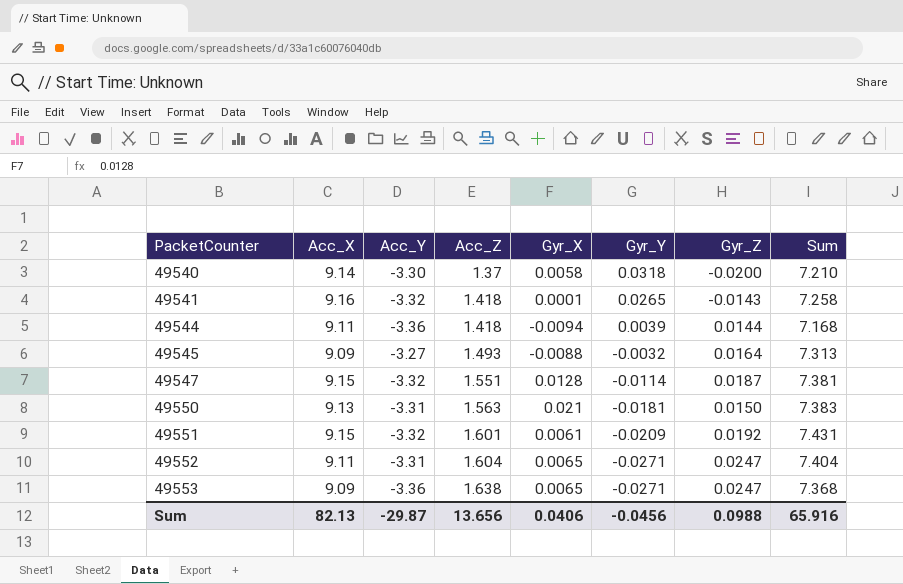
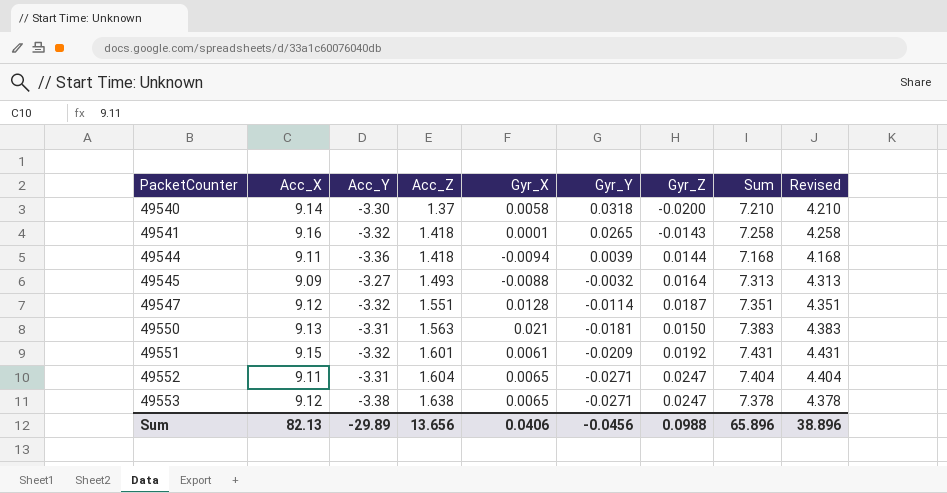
column Revised | formula: none -> [Sum] - 3
49547 | Acc_X: 9.15 -> 9.12
49547 | Sum: 7.381 -> 7.351
49553 | Acc_X: 9.09 -> 9.12
49553 | Acc_Y: -3.36 -> -3.38
49553 | Sum: 7.368 -> 7.378
Sum | Acc_Y: -29.87 -> -29.89
Sum | Sum: 65.916 -> 65.896

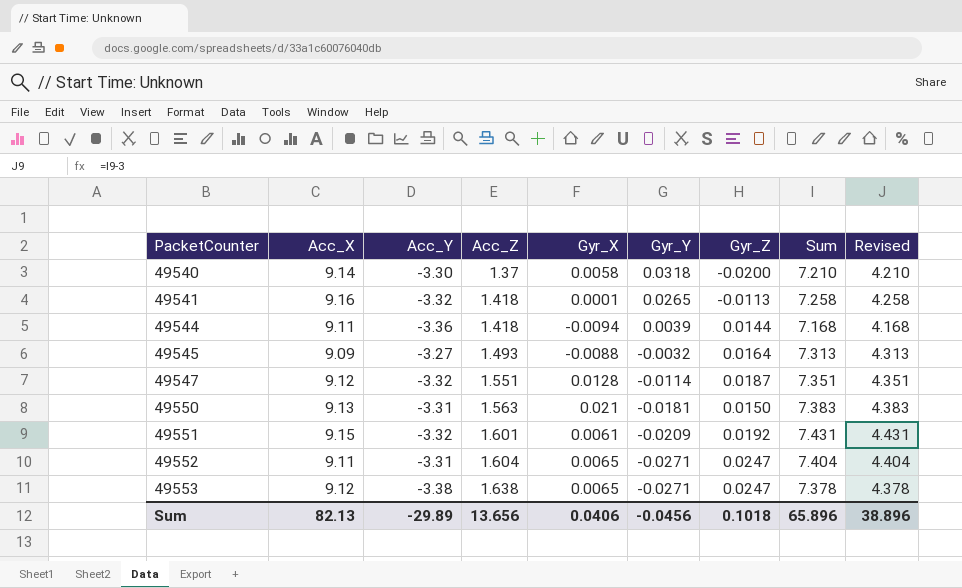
49541 | Gyr_Z: -0.0143 -> -0.0113
Sum | Gyr_Z: 0.0988 -> 0.1018

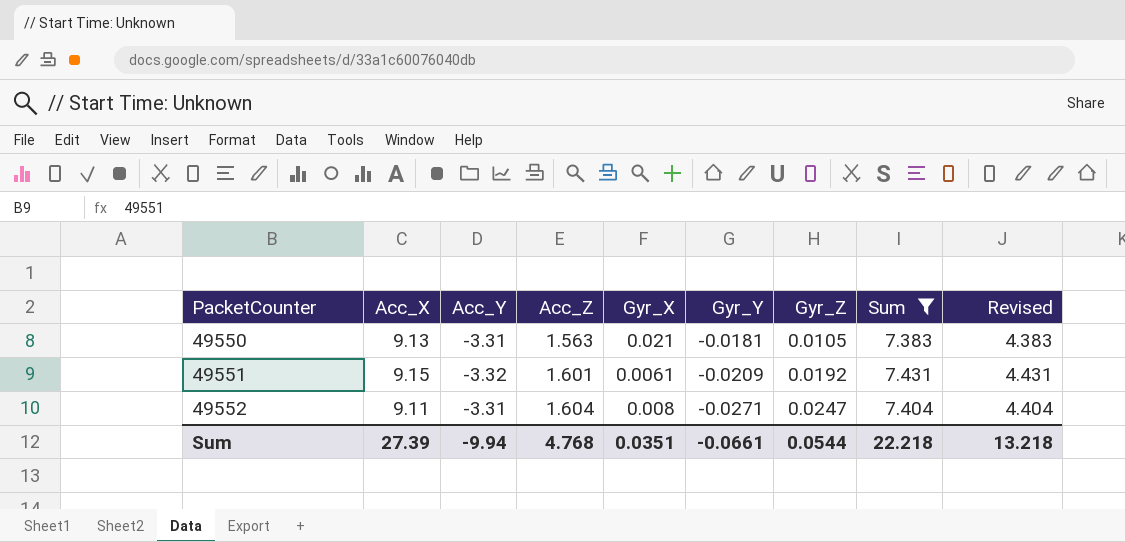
filter: none -> Sum >= 7.383
49550 | Gyr_Z: 0.0150 -> 0.0105
49552 | Gyr_X: 0.0065 -> 0.008
Sum | Acc_X: 82.13 -> 27.39
Sum | Acc_Y: -29.89 -> -9.94
Sum | Acc_Z: 13.656 -> 4.768
Sum | Gyr_X: 0.0406 -> 0.0351
Sum | Gyr_Y: -0.0456 -> -0.0661
Sum | Gyr_Z: 0.1018 -> 0.0544
Sum | Sum: 65.896 -> 22.218
Sum | Revised: 38.896 -> 13.218

